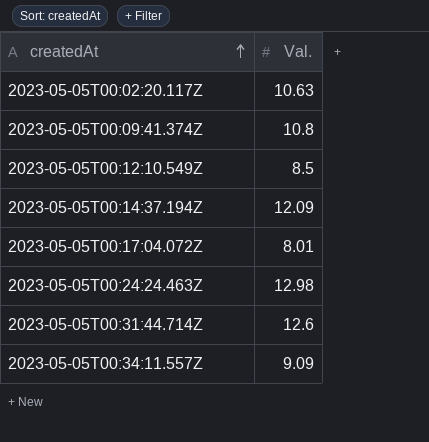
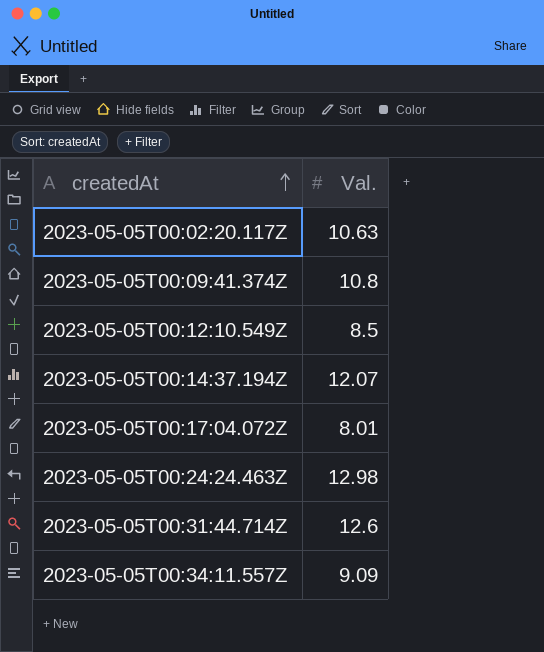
2023-05-05T00:14:37.194Z | Val.: 12.09 -> 12.07

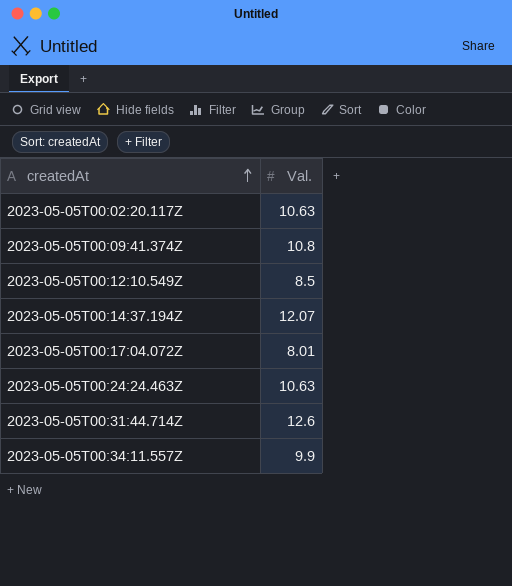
2023-05-05T00:24:24.463Z | Val.: 12.98 -> 10.63
2023-05-05T00:34:11.557Z | Val.: 9.09 -> 9.9

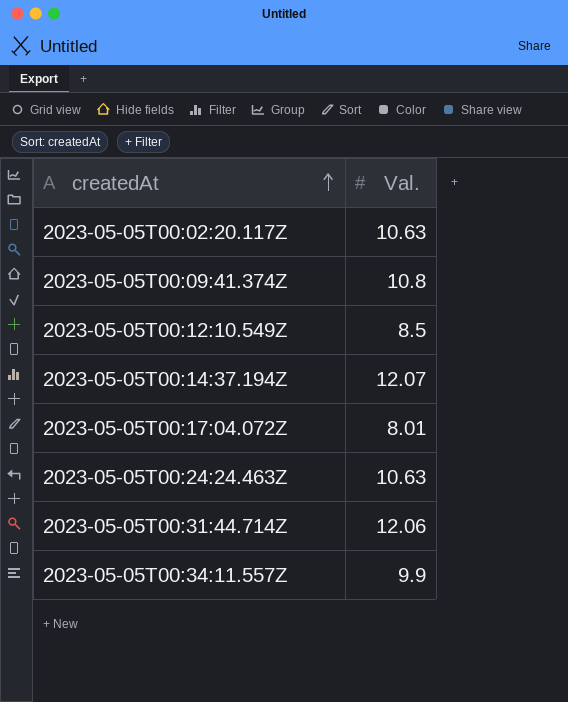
2023-05-05T00:31:44.714Z | Val.: 12.6 -> 12.06

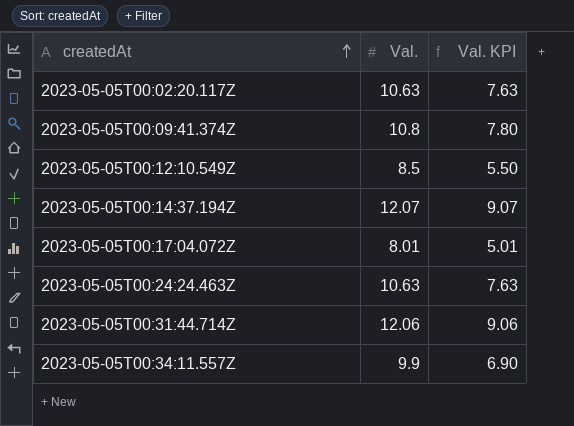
column Val. KPI | formula: none -> [Val.] - 3

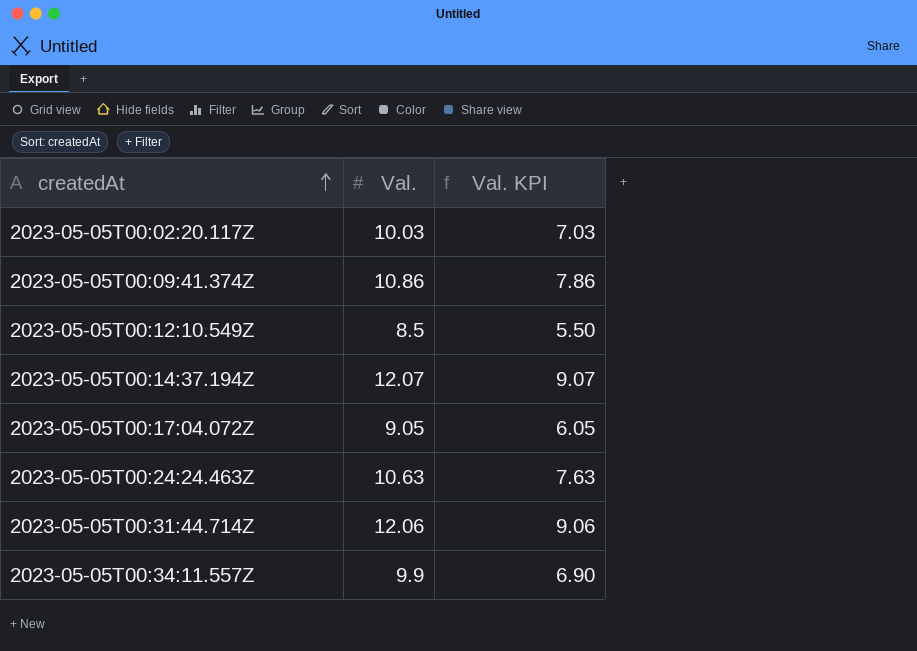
2023-05-05T00:02:20.117Z | Val.: 10.63 -> 10.03
2023-05-05T00:02:20.117Z | Val. KPI: 7.63 -> 7.03
2023-05-05T00:09:41.374Z | Val.: 10.8 -> 10.86
2023-05-05T00:09:41.374Z | Val. KPI: 7.80 -> 7.86
2023-05-05T00:17:04.072Z | Val.: 8.01 -> 9.05
2023-05-05T00:17:04.072Z | Val. KPI: 5.01 -> 6.05

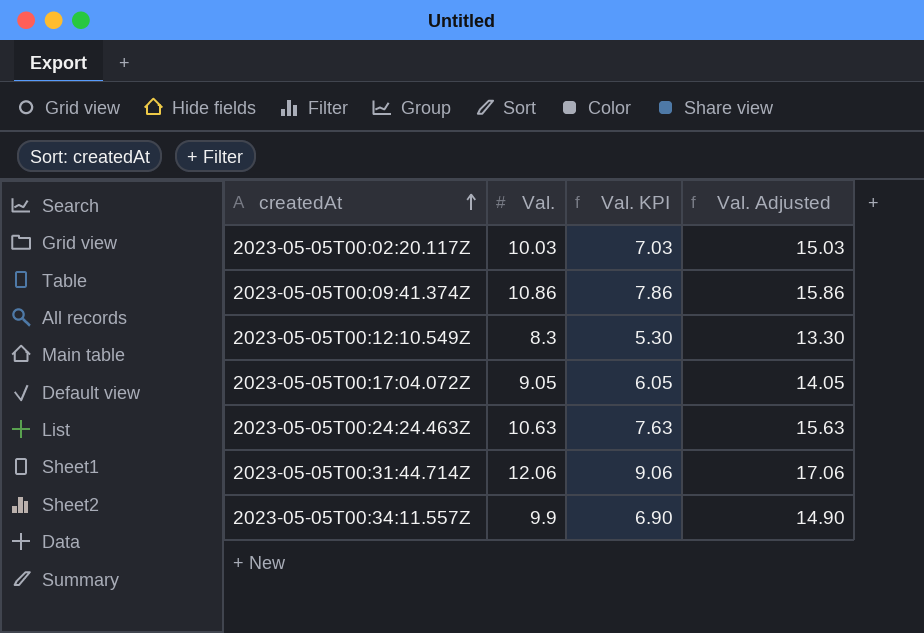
column Val. Adjusted | formula: none -> [Val.] + 5
row 2023-05-05T00:14:37.194Z: 12.07 | 9.07 -> none
2023-05-05T00:12:10.549Z | Val.: 8.5 -> 8.3
2023-05-05T00:12:10.549Z | Val. KPI: 5.50 -> 5.30

